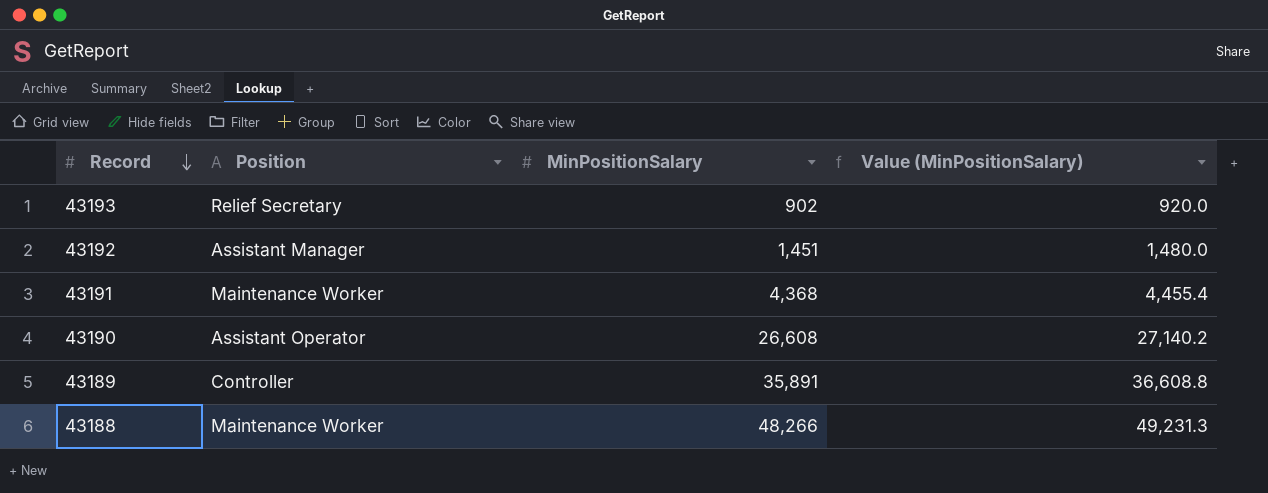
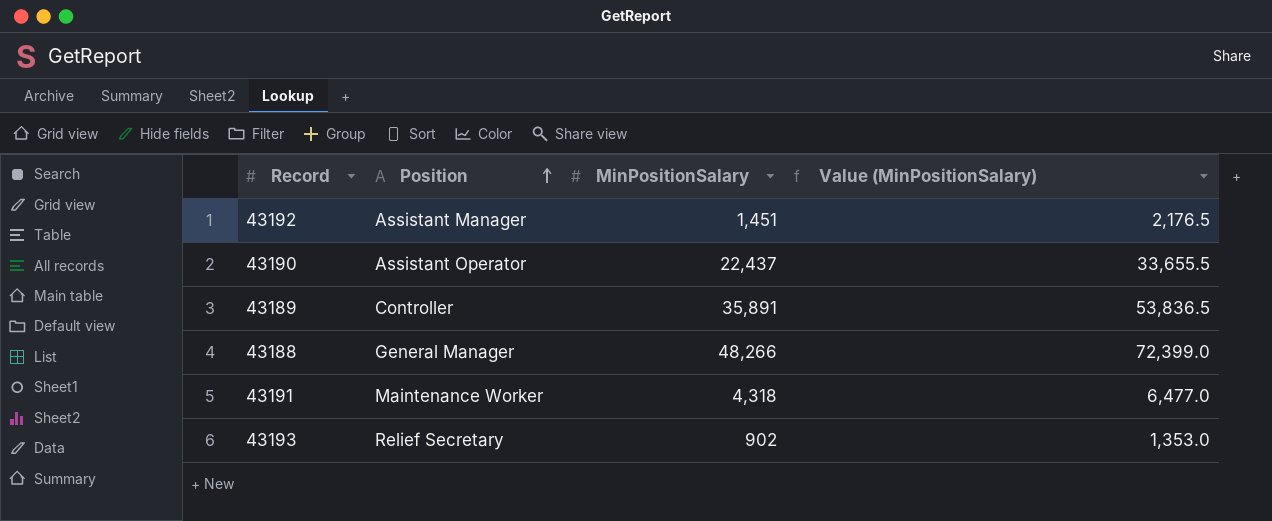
row order: Record descending -> Position ascending
column Value (MinPositionSalary) | formula: [MinPositionSalary] * 1.02 -> [MinPositionSalary] * 1.5
43190 | MinPositionSalary: 26,608 -> 22,437
43188 | Position: Maintenance Worker -> General Manager
43191 | MinPositionSalary: 4,368 -> 4,318

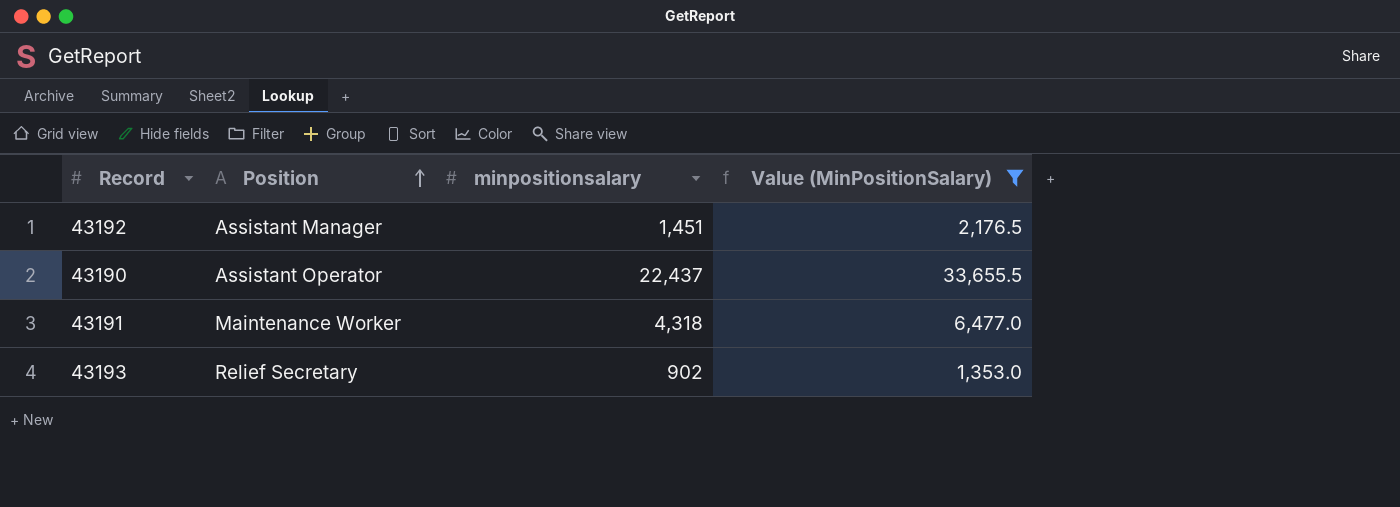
filter: none -> Value (MinPositionSalary) <= 33,655.5
column name: MinPositionSalary -> minpositionsalary

